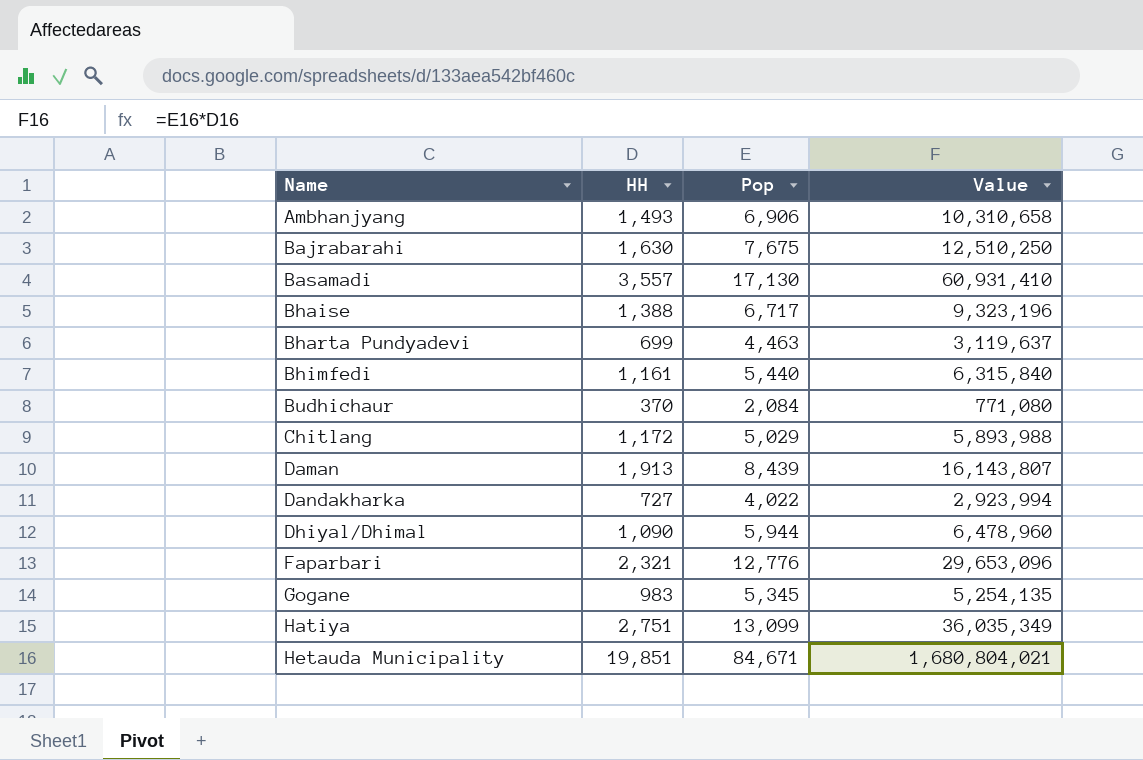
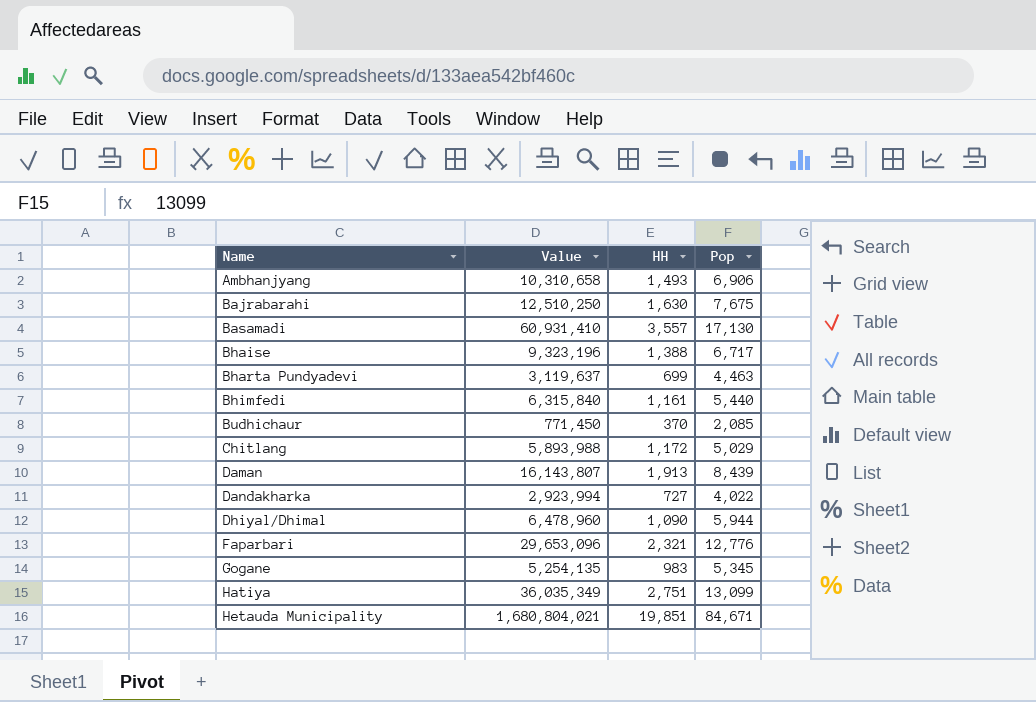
column Value | position: 4 -> 2
Budhichaur | Value: 771,080 -> 771,450
Budhichaur | Pop: 2,084 -> 2,085

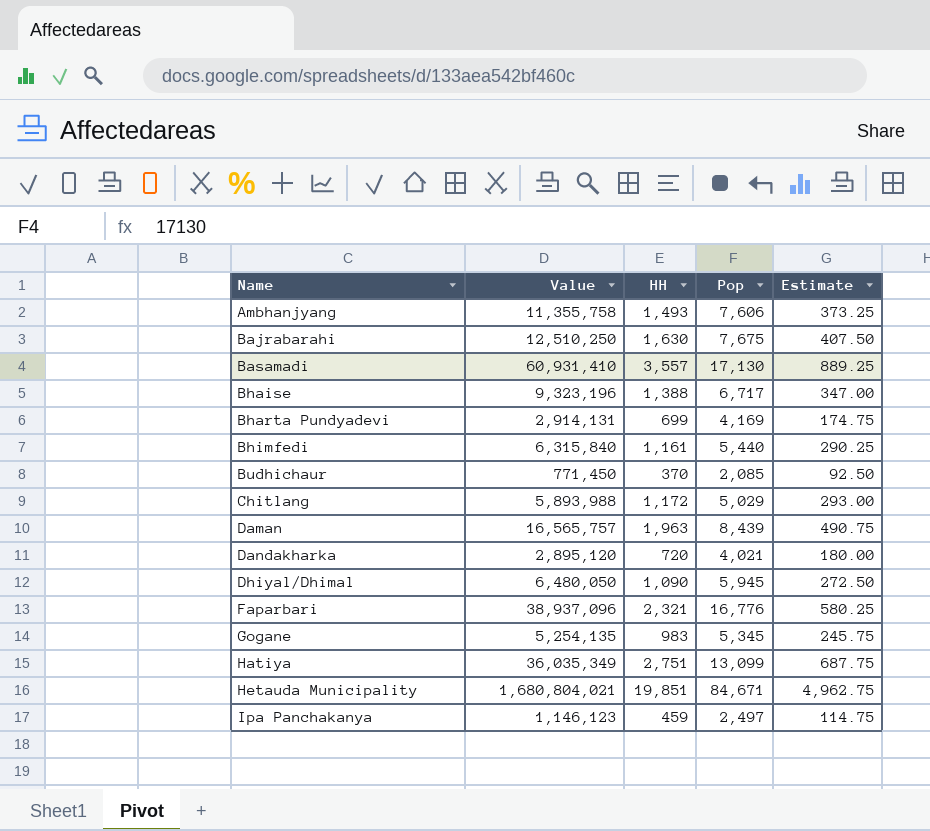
column Estimate | formula: none -> [HH] * 0.25
Ambhanjyang | Value: 10,310,658 -> 11,355,758
Ambhanjyang | Pop: 6,906 -> 7,606
Bharta Pundyadevi | Value: 3,119,637 -> 2,914,131
Bharta Pundyadevi | Pop: 4,463 -> 4,169
Daman | Value: 16,143,807 -> 16,565,757
Daman | HH: 1,913 -> 1,963
Dandakharka | Value: 2,923,994 -> 2,895,120
Dandakharka | HH: 727 -> 720
Dandakharka | Pop: 4,022 -> 4,021
Dhiyal/Dhimal | Value: 6,478,960 -> 6,480,050
Dhiyal/Dhimal | Pop: 5,944 -> 5,945
Faparbari | Value: 29,653,096 -> 38,937,096
Faparbari | Pop: 12,776 -> 16,776
row Ipa Panchakanya: none -> 1,146,123 | 459 | 2,497 | 114.75

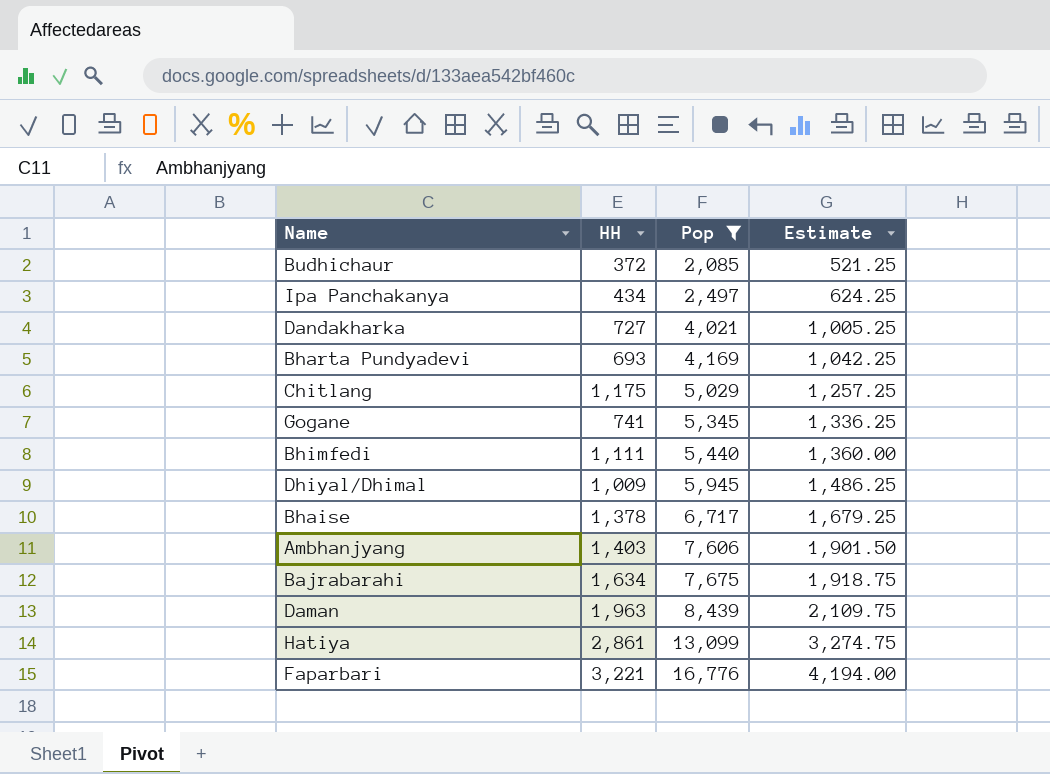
filter: none -> Pop <= 16,776
row order: Name ascending -> Pop ascending
column Value | formula: [HH] * [Pop] -> none
column Estimate | formula: [HH] * 0.25 -> [Pop] * 0.25
Budhichaur | HH: 370 -> 372
Ipa Panchakanya | HH: 459 -> 434
Dandakharka | HH: 720 -> 727
Bharta Pundyadevi | HH: 699 -> 693
Chitlang | HH: 1,172 -> 1,175
Gogane | HH: 983 -> 741
Bhimfedi | HH: 1,161 -> 1,111
Dhiyal/Dhimal | HH: 1,090 -> 1,009
Bhaise | HH: 1,388 -> 1,378
Ambhanjyang | HH: 1,493 -> 1,403
Bajrabarahi | HH: 1,630 -> 1,634
Hatiya | HH: 2,751 -> 2,861
Faparbari | HH: 2,321 -> 3,221

